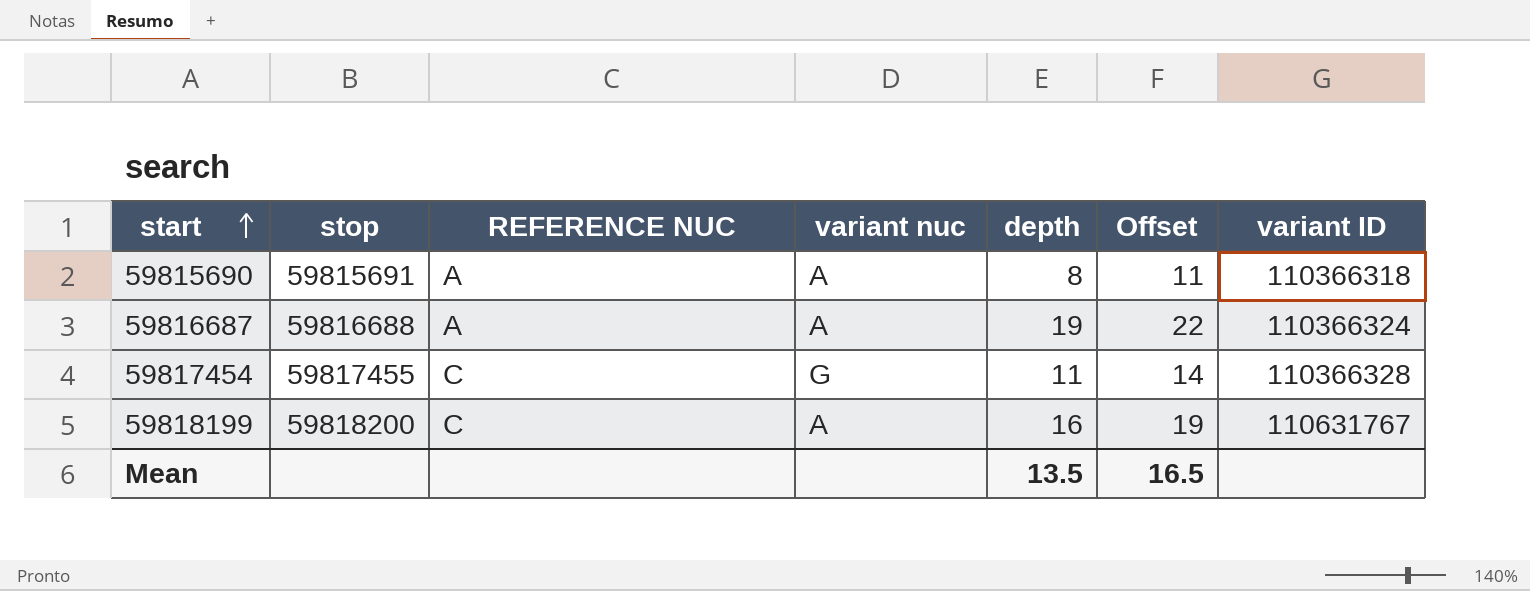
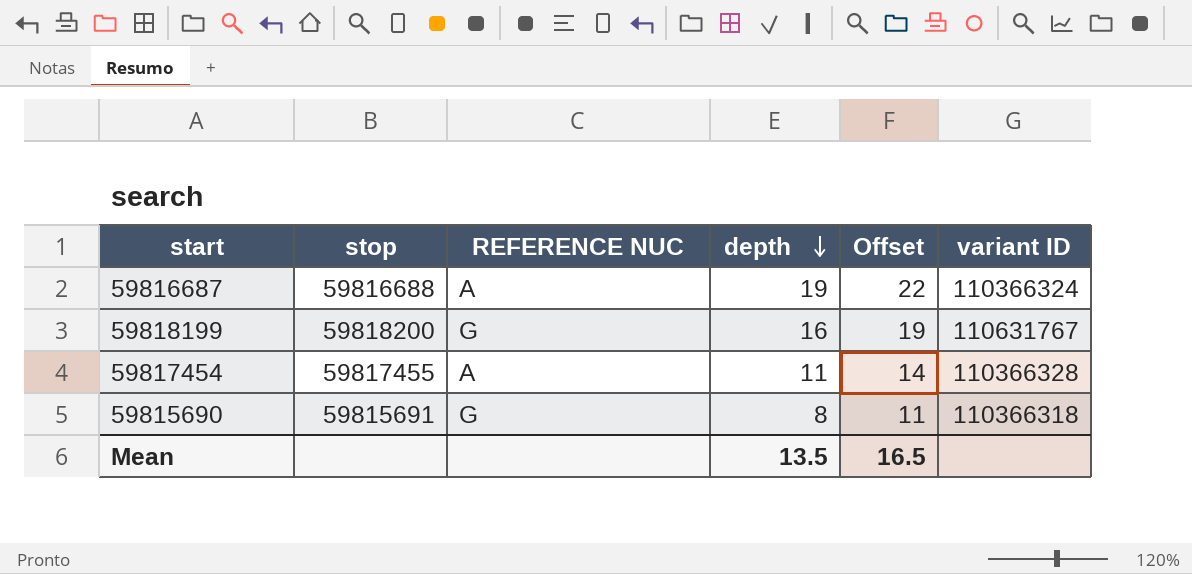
row order: start ascending -> depth descending
column variant nuc | position: 4 -> none
59818199 | REFERENCE NUC: C -> G
59817454 | REFERENCE NUC: C -> A
59815690 | REFERENCE NUC: A -> G

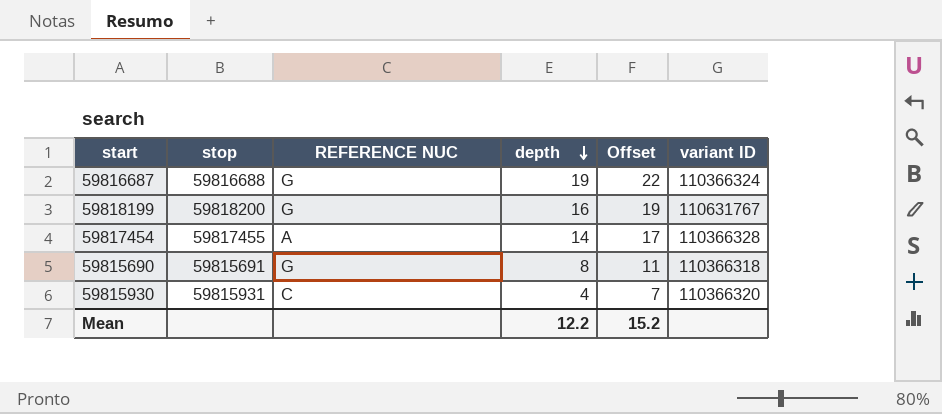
59816687 | REFERENCE NUC: A -> G
59817454 | depth: 11 -> 14
59817454 | Offset: 14 -> 17
row 59815930: none -> 59815931 | C | 4 | 7 | 110366320
Mean | depth: 13.5 -> 12.2
Mean | Offset: 16.5 -> 15.2

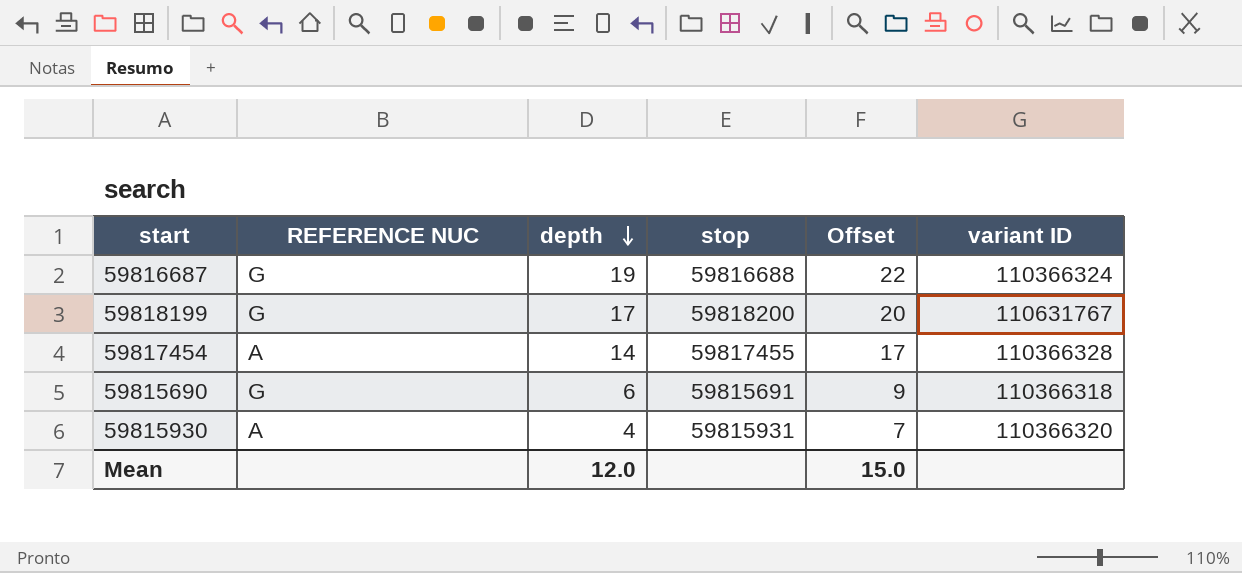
column stop | position: 2 -> 4
59818199 | depth: 16 -> 17
59818199 | Offset: 19 -> 20
59815690 | depth: 8 -> 6
59815690 | Offset: 11 -> 9
59815930 | REFERENCE NUC: C -> A
Mean | depth: 12.2 -> 12.0
Mean | Offset: 15.2 -> 15.0

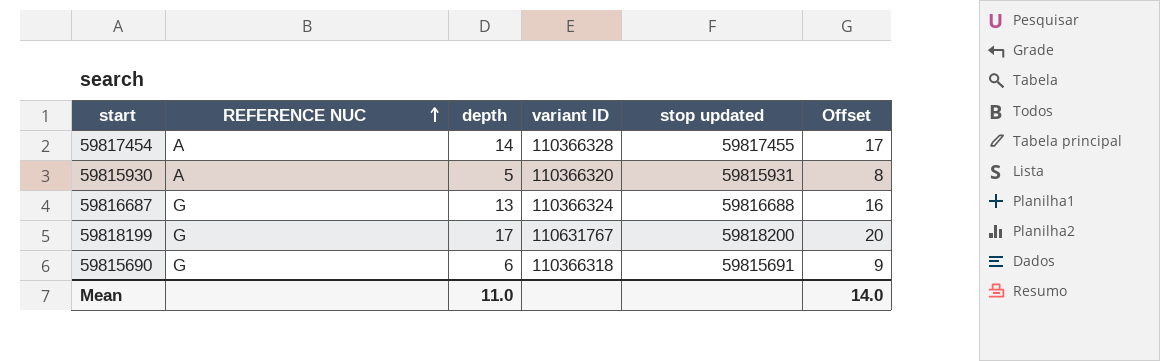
row order: depth descending -> REFERENCE NUC ascending
column variant ID | position: 6 -> 4
column name: stop -> stop updated
59815930 | depth: 4 -> 5
59815930 | Offset: 7 -> 8
59816687 | depth: 19 -> 13
59816687 | Offset: 22 -> 16
Mean | depth: 12.0 -> 11.0
Mean | Offset: 15.0 -> 14.0

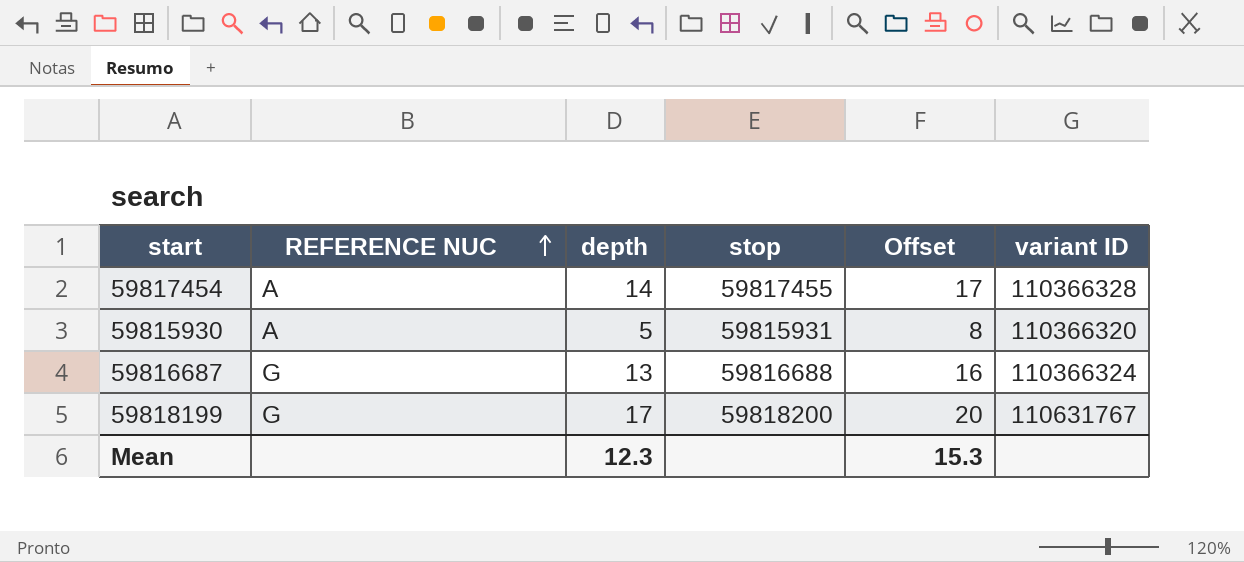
column name: stop updated -> stop
column variant ID | position: 4 -> 6
row 59815690: G | 6 | 110366318 | 59815691 | 9 -> none
Mean | depth: 11.0 -> 12.3
Mean | Offset: 14.0 -> 15.3

